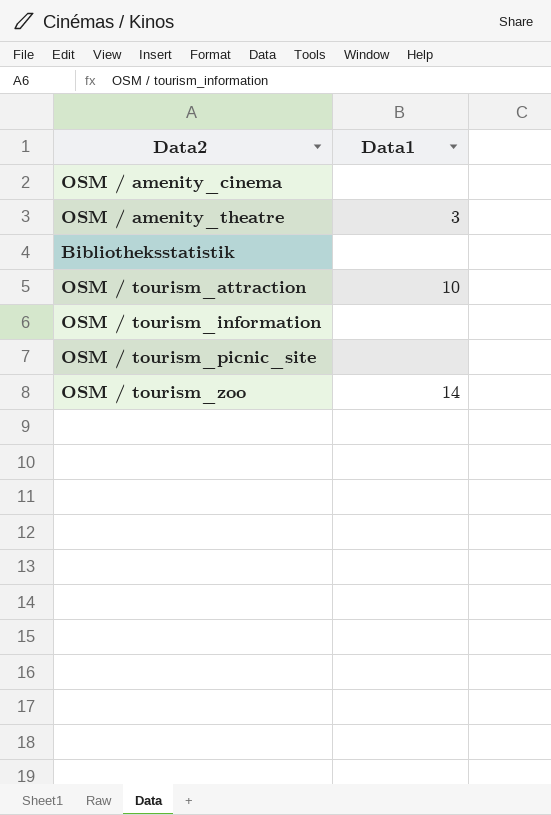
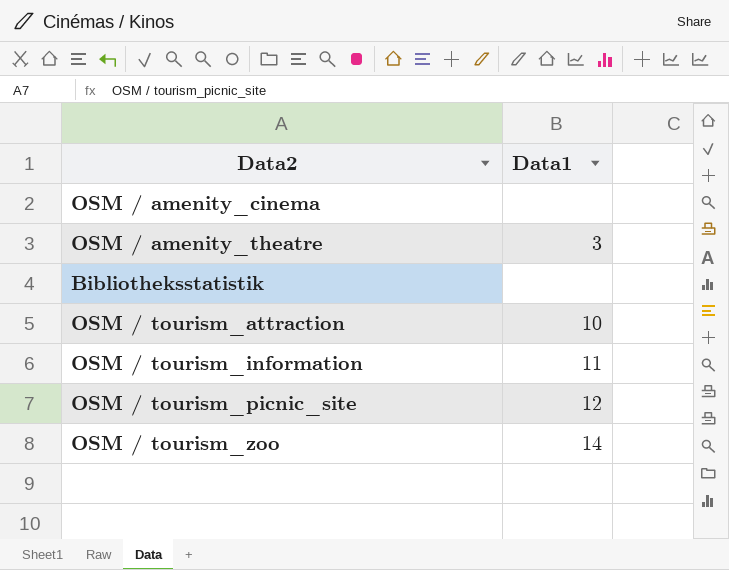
OSM / tourism_information | Data1: none -> 11
OSM / tourism_picnic_site | Data1: none -> 12

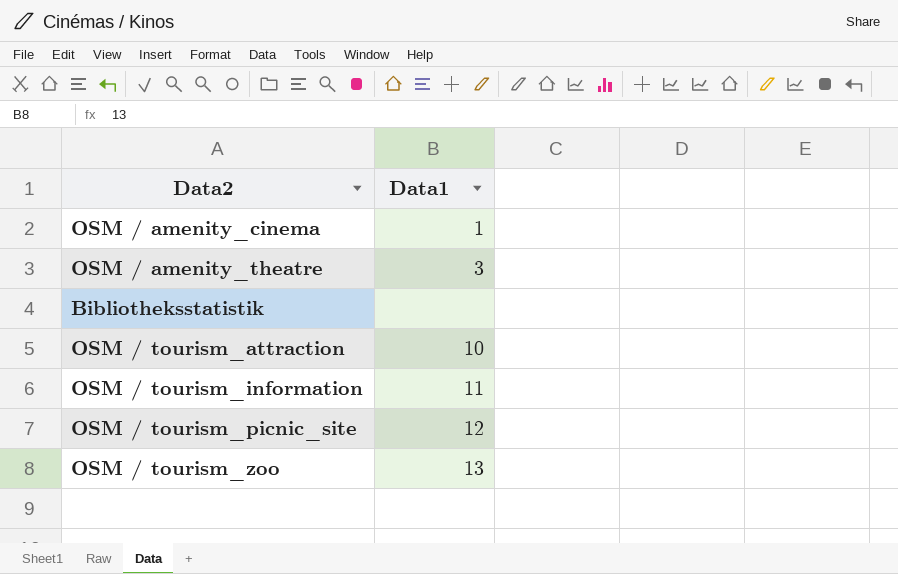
OSM / amenity_cinema | Data1: none -> 1
OSM / tourism_zoo | Data1: 14 -> 13

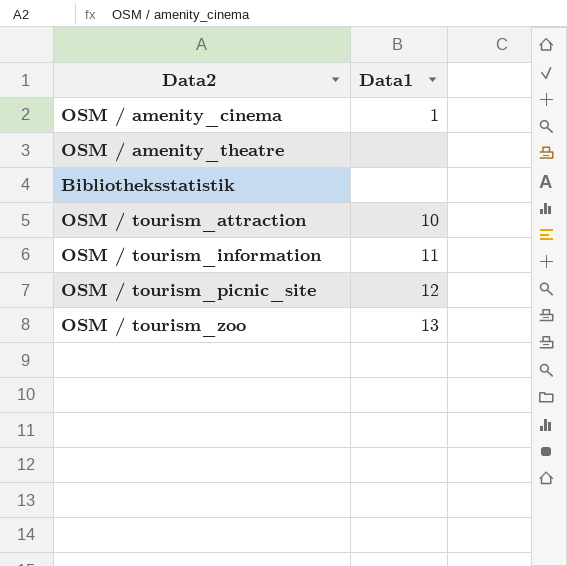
OSM / amenity_theatre | Data1: 3 -> none

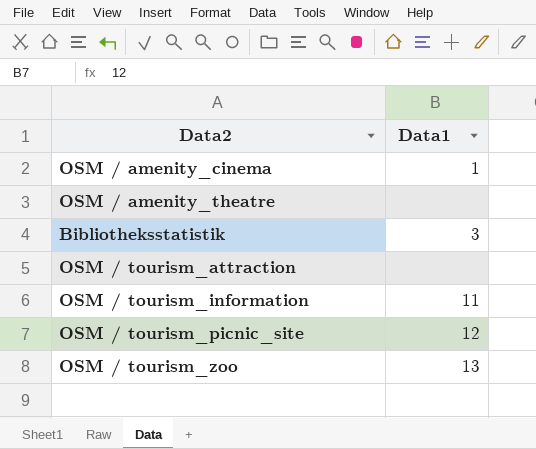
Bibliotheksstatistik | Data1: none -> 3
OSM / tourism_attraction | Data1: 10 -> none

